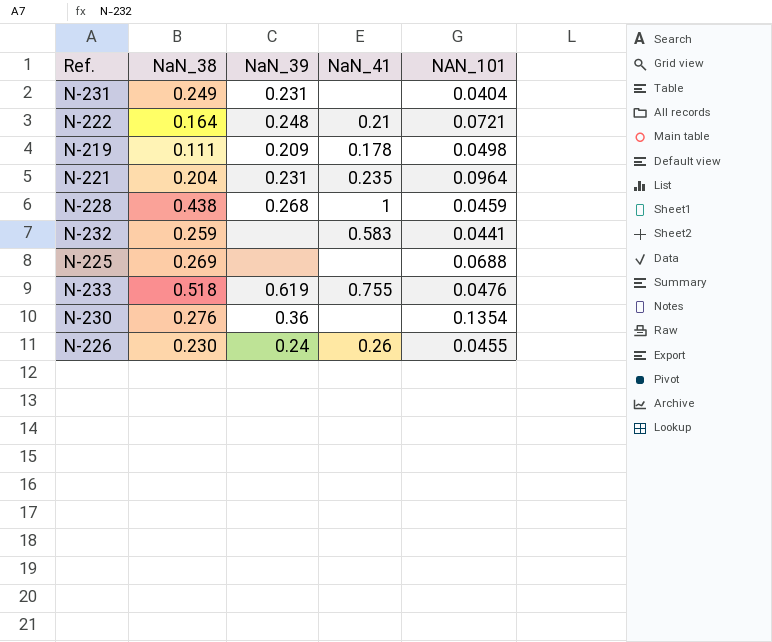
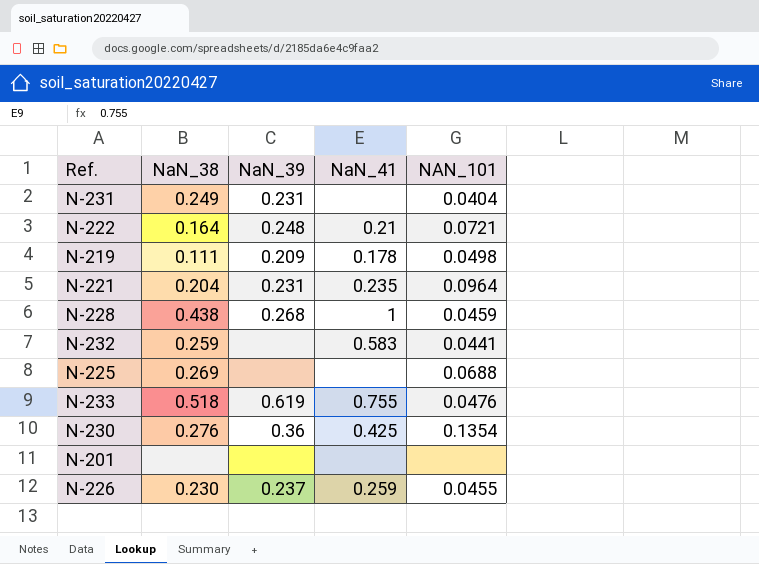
N-230 | NaN_41: none -> 0.425
row N-201: none -> none | none | none | none
N-226 | NaN_39: 0.24 -> 0.237
N-226 | NaN_41: 0.26 -> 0.259

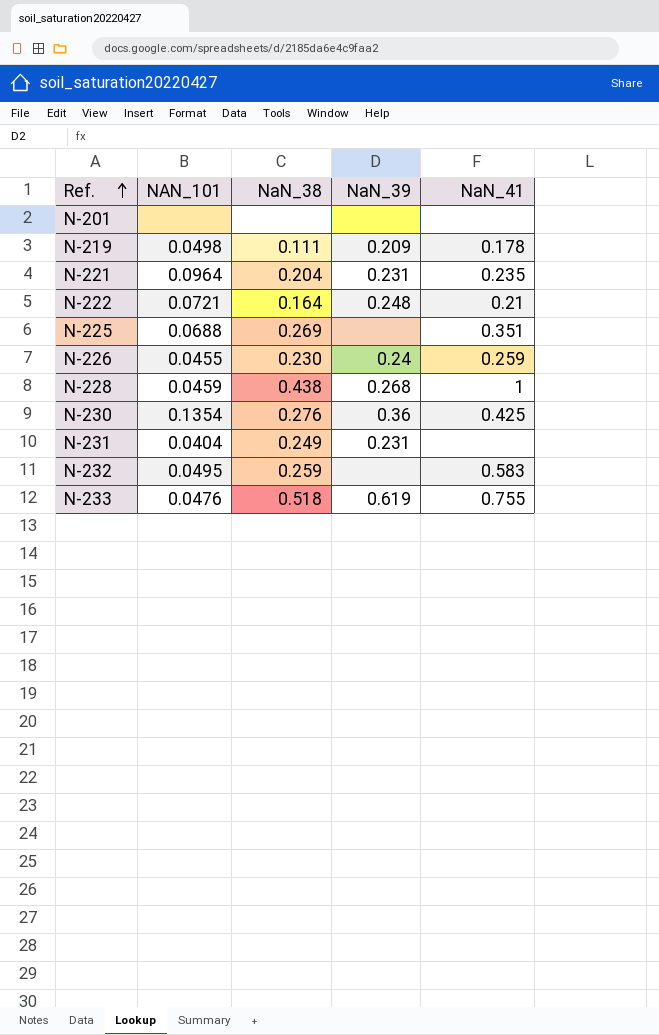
row order: none -> Ref. ascending
column NAN_101 | position: 5 -> 2
N-225 | NaN_41: none -> 0.351
N-226 | NaN_39: 0.237 -> 0.24
N-232 | NAN_101: 0.0441 -> 0.0495

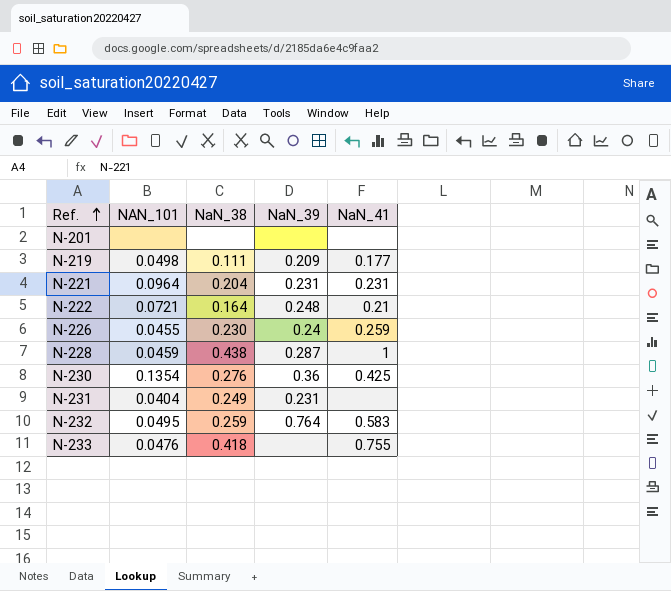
row N-225: 0.0688 | 0.269 | none | 0.351 -> none
N-219 | NaN_41: 0.178 -> 0.177
N-221 | NaN_41: 0.235 -> 0.231
N-228 | NaN_39: 0.268 -> 0.287
N-232 | NaN_39: none -> 0.764
N-233 | NaN_38: 0.518 -> 0.418
N-233 | NaN_39: 0.619 -> none

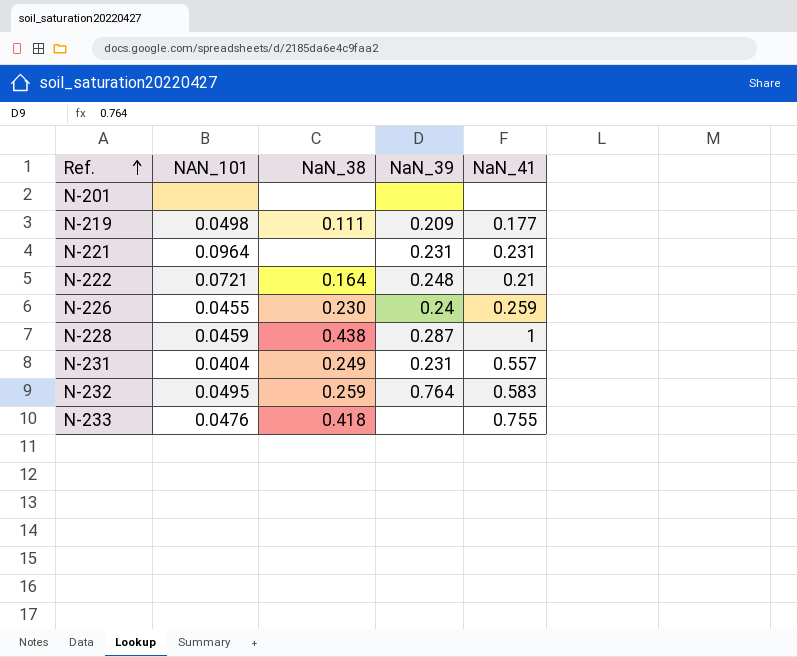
row N-230: 0.1354 | 0.276 | 0.36 | 0.425 -> none
N-221 | NaN_38: 0.204 -> none
N-231 | NaN_41: none -> 0.557

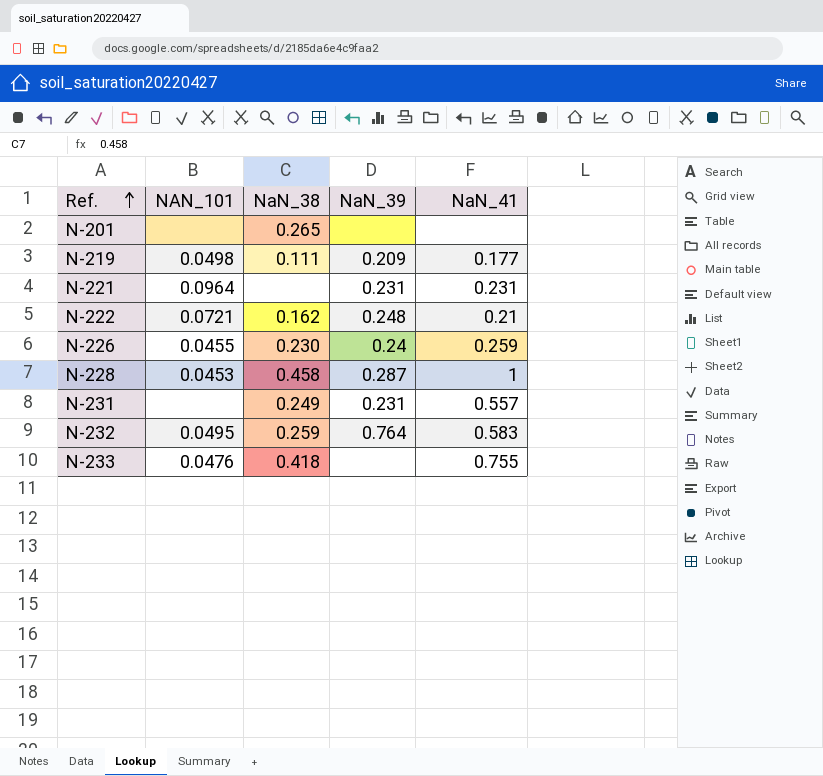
N-201 | NaN_38: none -> 0.265
N-222 | NaN_38: 0.164 -> 0.162
N-228 | NAN_101: 0.0459 -> 0.0453
N-228 | NaN_38: 0.438 -> 0.458
N-231 | NAN_101: 0.0404 -> none

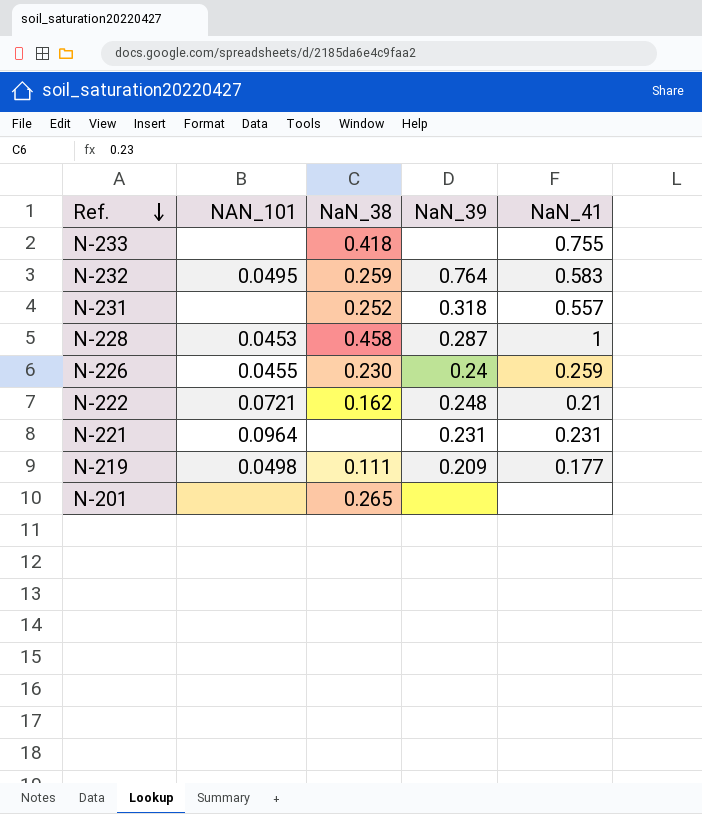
row order: Ref. ascending -> Ref. descending
N-233 | NAN_101: 0.0476 -> none
N-231 | NaN_38: 0.249 -> 0.252
N-231 | NaN_39: 0.231 -> 0.318

